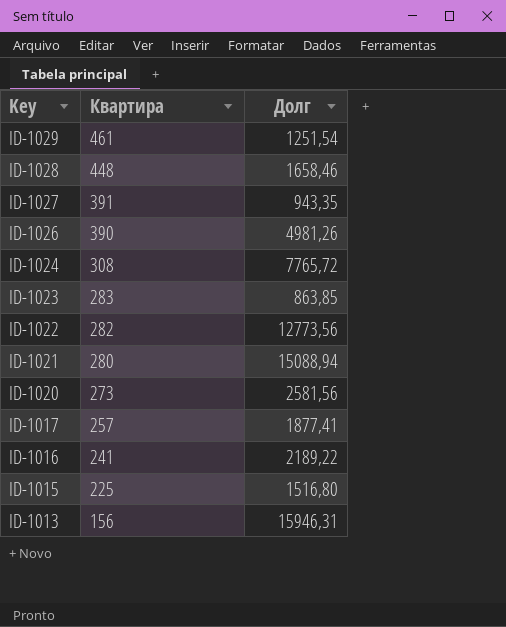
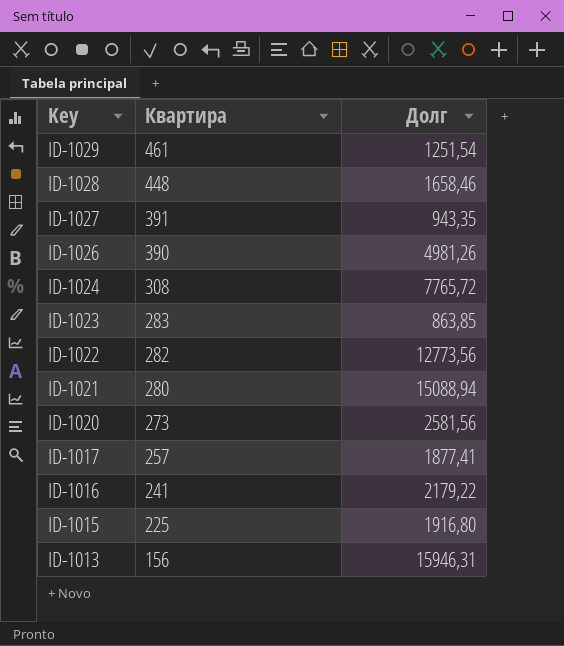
ID-1016 | Долг: 2189,22 -> 2179,22
ID-1015 | Долг: 1516,80 -> 1916,80

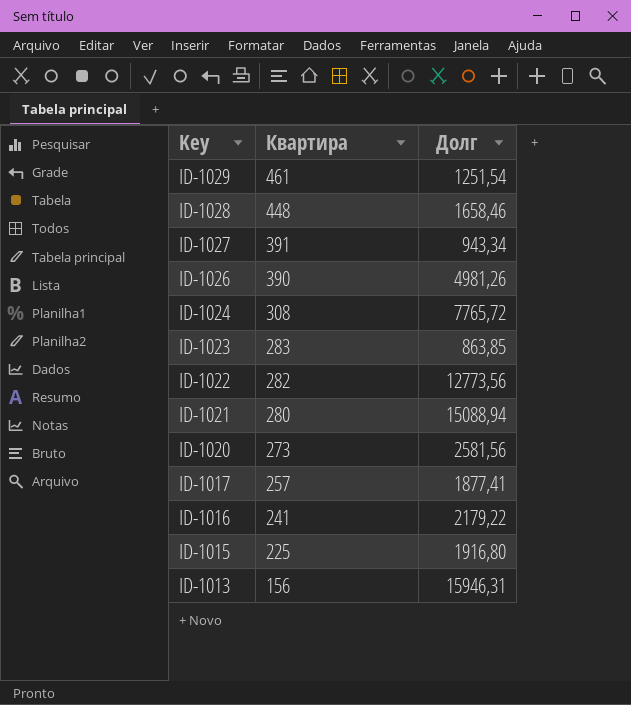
ID-1027 | Долг: 943,35 -> 943,34

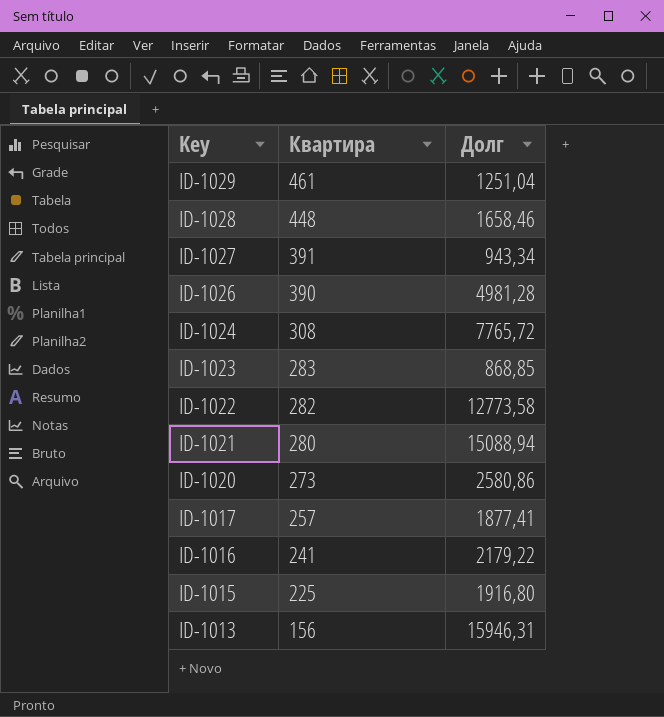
ID-1029 | Долг: 1251,54 -> 1251,04
ID-1026 | Долг: 4981,26 -> 4981,28
ID-1023 | Долг: 863,85 -> 868,85
ID-1022 | Долг: 12773,56 -> 12773,58
ID-1020 | Долг: 2581,56 -> 2580,86

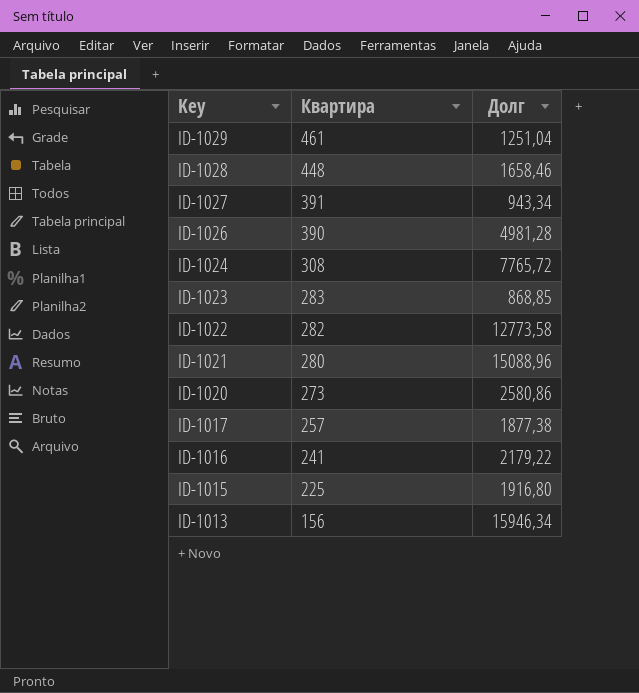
ID-1021 | Долг: 15088,94 -> 15088,96
ID-1017 | Долг: 1877,41 -> 1877,38
ID-1013 | Долг: 15946,31 -> 15946,34

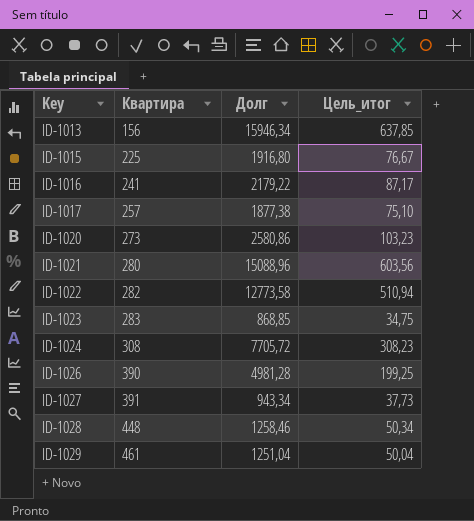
row order: Key descending -> Key ascending
column Цель_итог | formula: none -> [Долг] * 0,04
ID-1024 | Долг: 7765,72 -> 7705,72
ID-1028 | Долг: 1658,46 -> 1258,46

